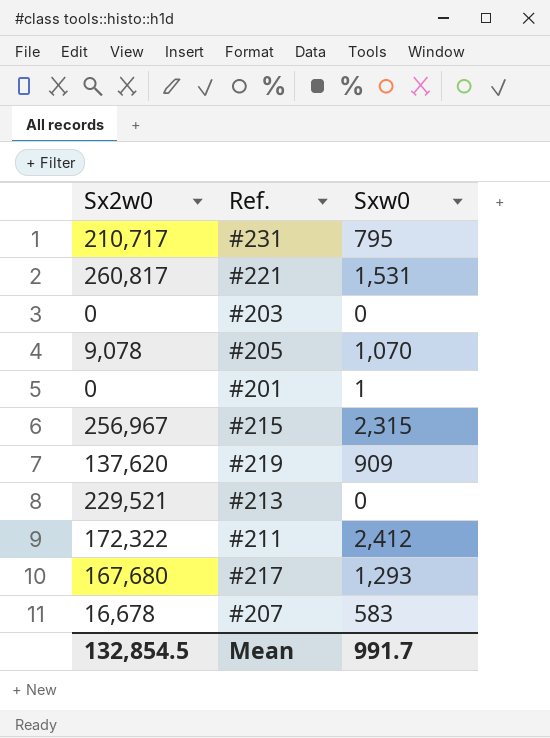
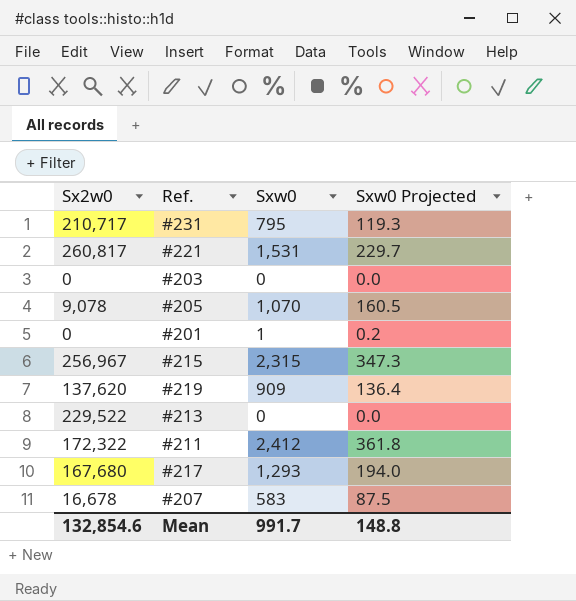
column Sxw0 Projected | formula: none -> [Sxw0] * 0.15
#213 | Sx2w0: 229,521 -> 229,522
Mean | Sx2w0: 132,854.5 -> 132,854.6

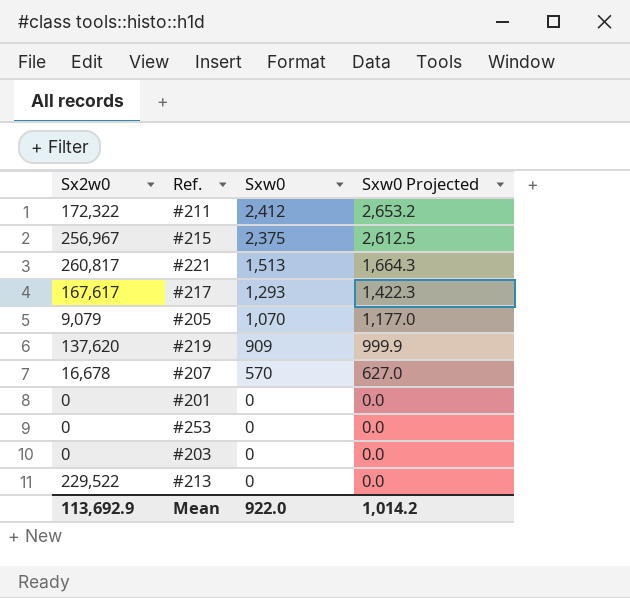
row order: none -> Sxw0 descending
column Sxw0 Projected | formula: [Sxw0] * 0.15 -> [Sxw0] * 1.1
row #231: 210,717 | 795 | 119.3 -> none
#215 | Sxw0: 2,315 -> 2,375
#221 | Sxw0: 1,531 -> 1,513
#217 | Sx2w0: 167,680 -> 167,617
#205 | Sx2w0: 9,078 -> 9,079
#207 | Sxw0: 583 -> 570
#201 | Sxw0: 1 -> 0
row #253: none -> 0 | 0 | 0.0
Mean | Sx2w0: 132,854.6 -> 113,692.9
Mean | Sxw0: 991.7 -> 922.0
Mean | Sxw0 Projected: 148.8 -> 1,014.2

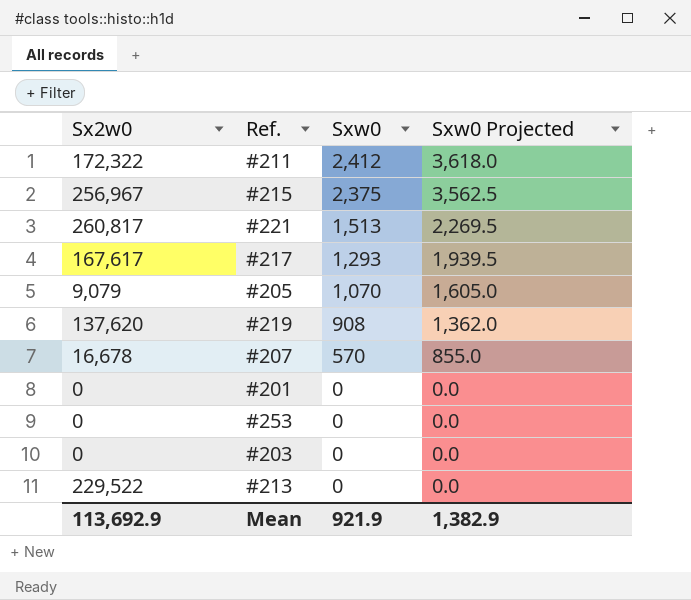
column Sxw0 Projected | formula: [Sxw0] * 1.1 -> [Sxw0] * 1.5
#219 | Sxw0: 909 -> 908
Mean | Sxw0: 922.0 -> 921.9
Mean | Sxw0 Projected: 1,014.2 -> 1,382.9

